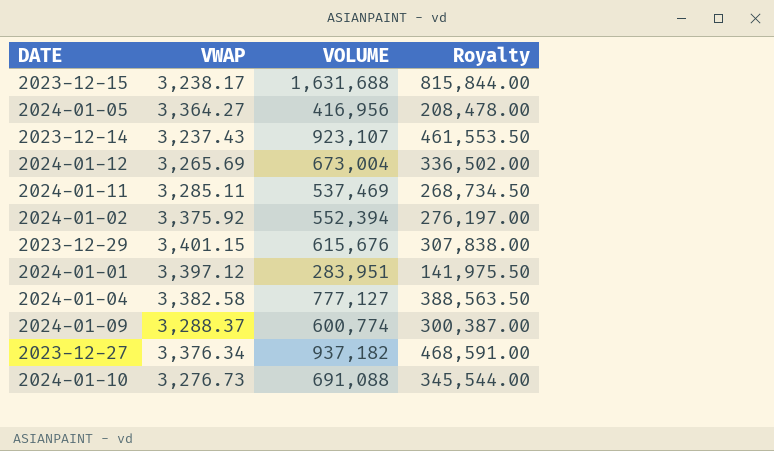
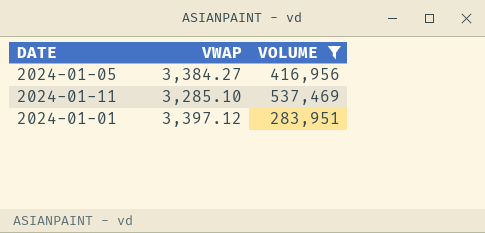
filter: none -> VOLUME <= 537,469
column Royalty | formula: [VOLUME] * 0.5 -> none
2024-01-05 | VWAP: 3,364.27 -> 3,384.27
2024-01-11 | VWAP: 3,285.11 -> 3,285.10

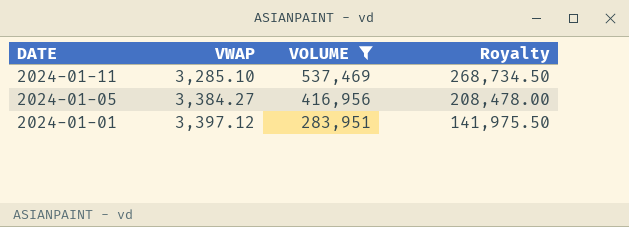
row order: none -> DATE descending
column Royalty | formula: none -> [VOLUME] * 0.5

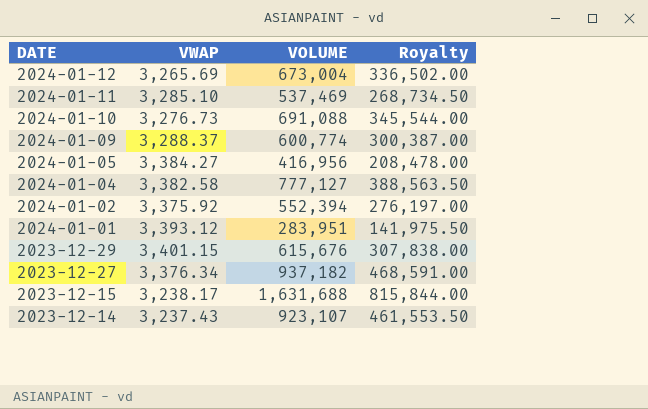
filter: VOLUME <= 537,469 -> none
2024-01-01 | VWAP: 3,397.12 -> 3,393.12

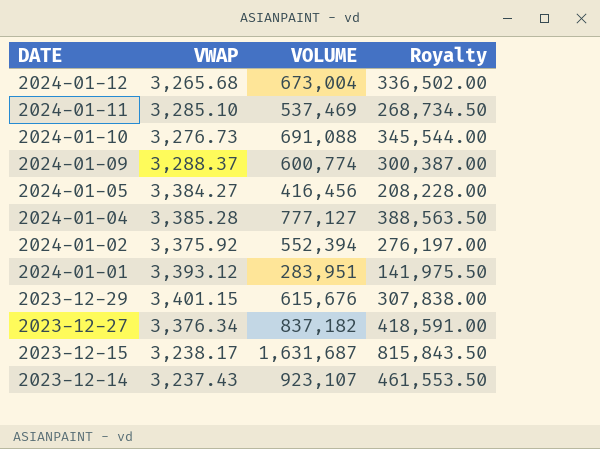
2024-01-12 | VWAP: 3,265.69 -> 3,265.68
2024-01-05 | VOLUME: 416,956 -> 416,456
2024-01-05 | Royalty: 208,478.00 -> 208,228.00
2024-01-04 | VWAP: 3,382.58 -> 3,385.28
2023-12-27 | VOLUME: 937,182 -> 837,182
2023-12-27 | Royalty: 468,591.00 -> 418,591.00
2023-12-15 | VOLUME: 1,631,688 -> 1,631,687
2023-12-15 | Royalty: 815,844.00 -> 815,843.50

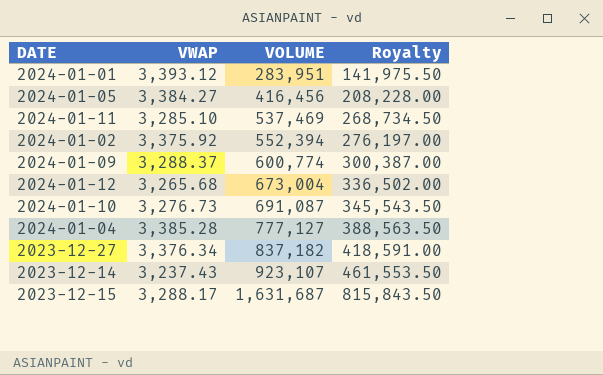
row order: DATE descending -> VOLUME ascending
row 2023-12-29: 3,401.15 | 615,676 | 307,838.00 -> none
2024-01-10 | VOLUME: 691,088 -> 691,087
2024-01-10 | Royalty: 345,544.00 -> 345,543.50
2023-12-15 | VWAP: 3,238.17 -> 3,288.17

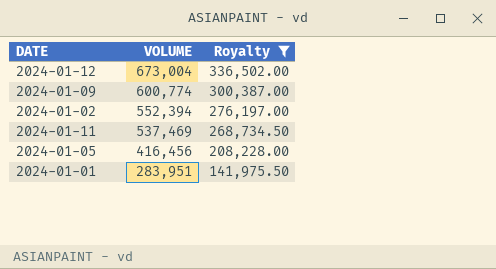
filter: none -> Royalty <= 336,502.00
row order: VOLUME ascending -> VOLUME descending
column VWAP | position: 2 -> none

